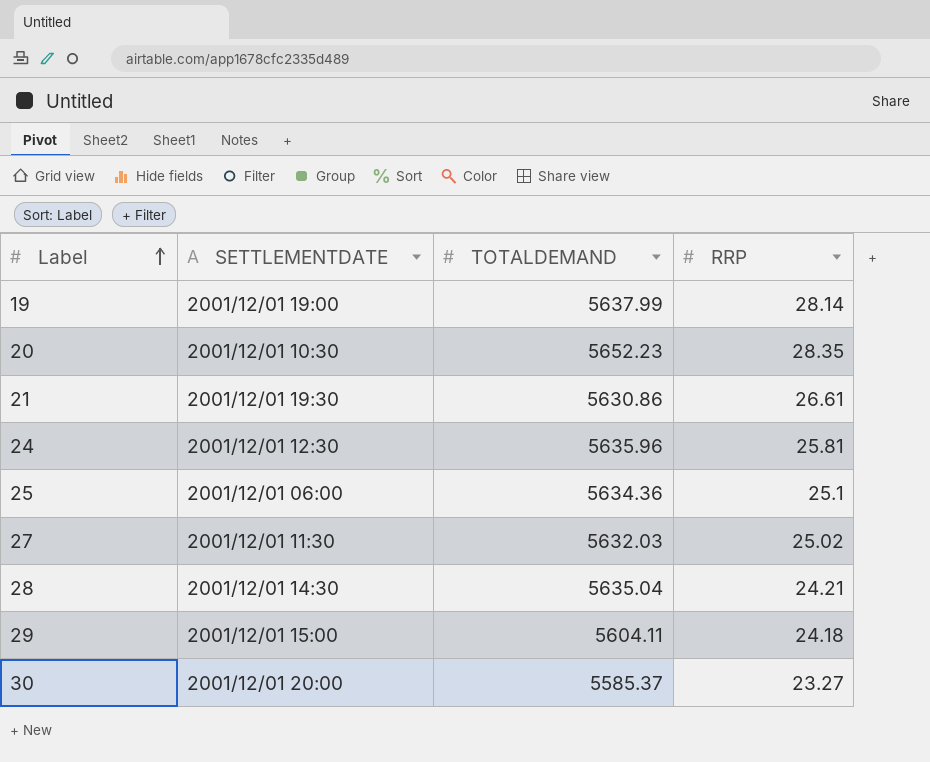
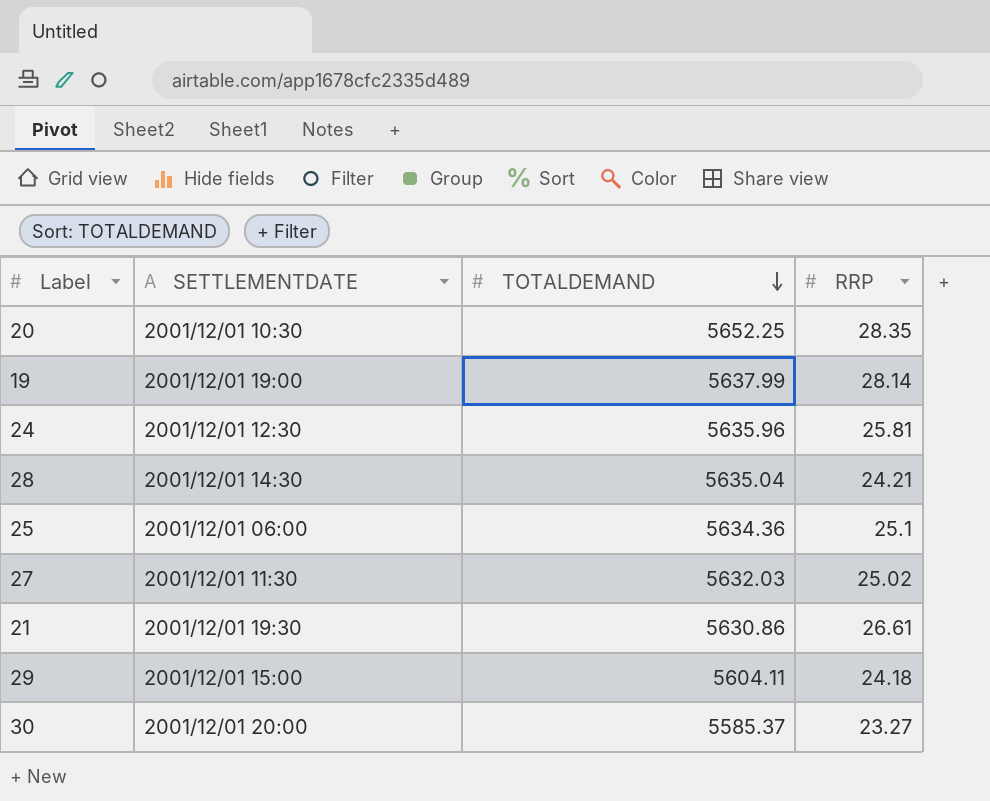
row order: Label ascending -> TOTALDEMAND descending
20 | TOTALDEMAND: 5652.23 -> 5652.25

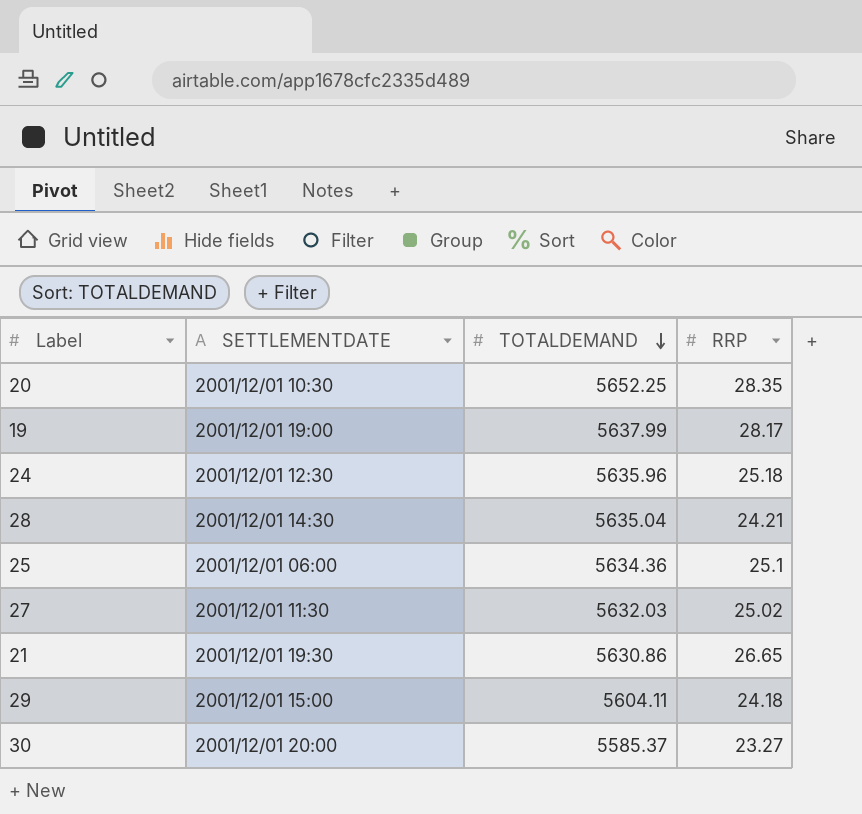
19 | RRP: 28.14 -> 28.17
24 | RRP: 25.81 -> 25.18
21 | RRP: 26.61 -> 26.65

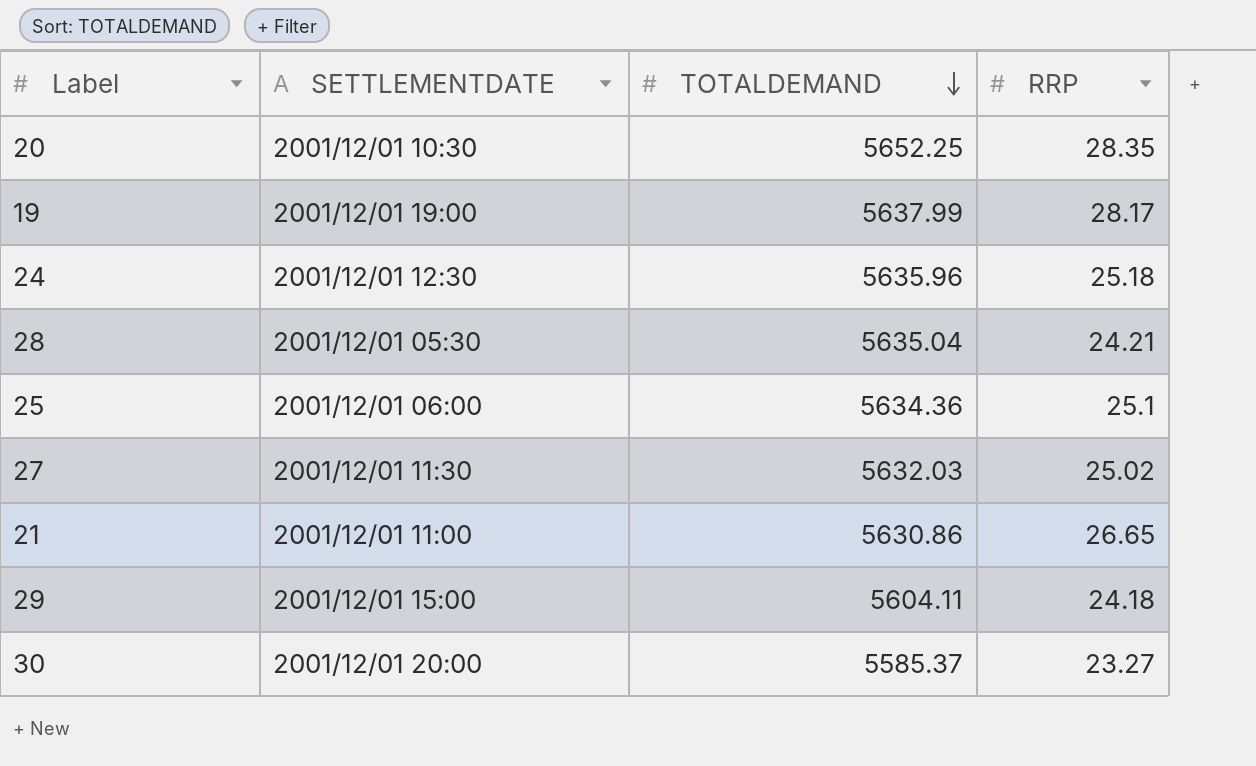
28 | SETTLEMENTDATE: 2001/12/01 14:30 -> 2001/12/01 05:30
21 | SETTLEMENTDATE: 2001/12/01 19:30 -> 2001/12/01 11:00

